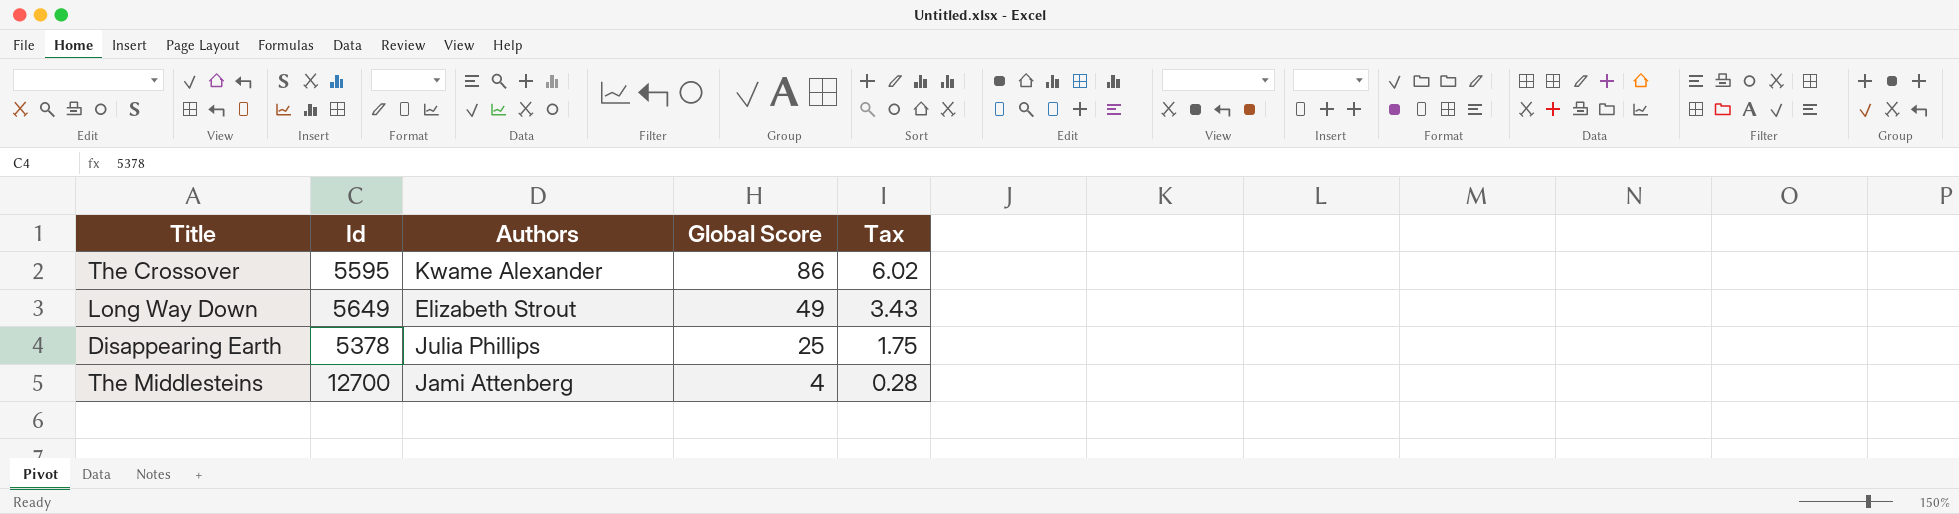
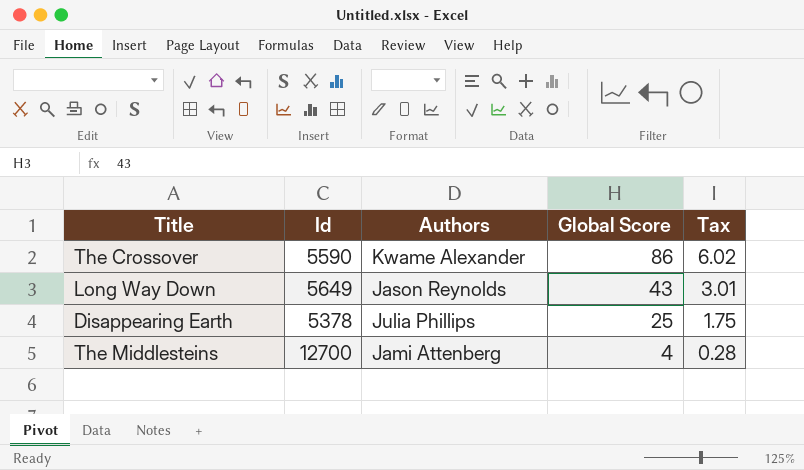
The Crossover | Id: 5595 -> 5590
Long Way Down | Authors: Elizabeth Strout -> Jason Reynolds
Long Way Down | Global Score: 49 -> 43
Long Way Down | Tax: 3.43 -> 3.01

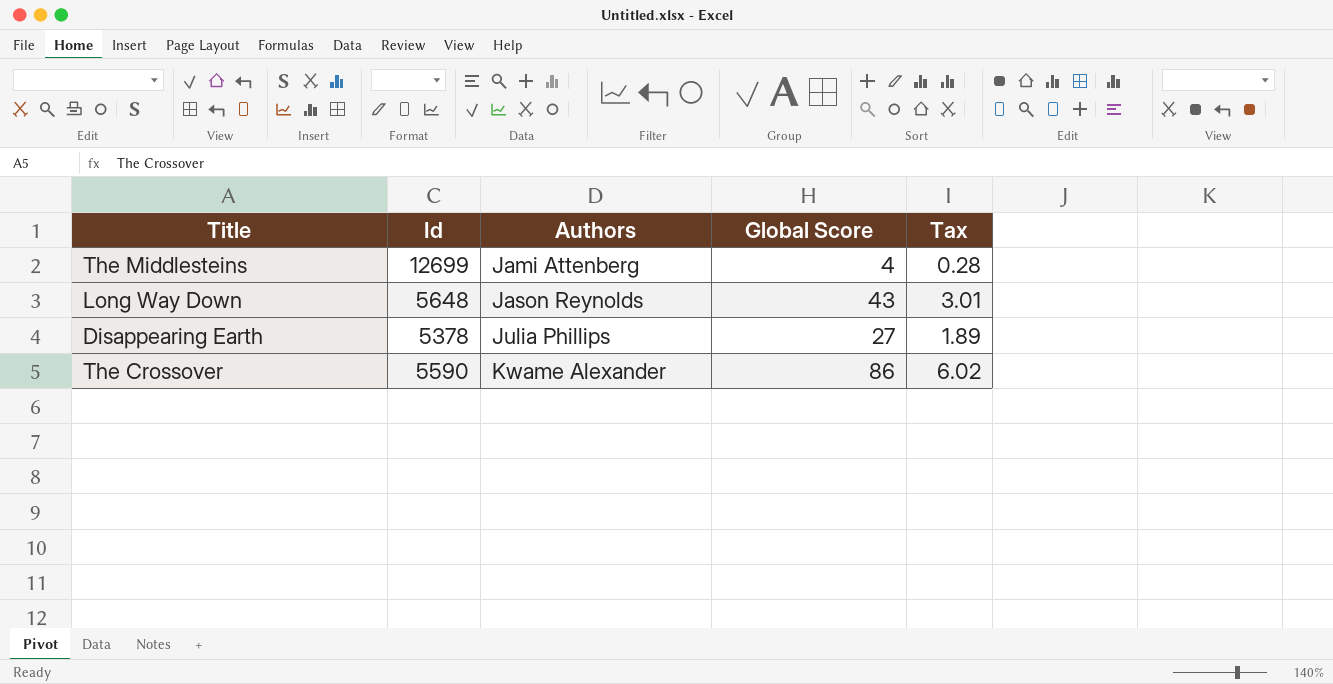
row order: Global Score descending -> Authors ascending
The Middlesteins | Id: 12700 -> 12699
Long Way Down | Id: 5649 -> 5648
Disappearing Earth | Global Score: 25 -> 27
Disappearing Earth | Tax: 1.75 -> 1.89

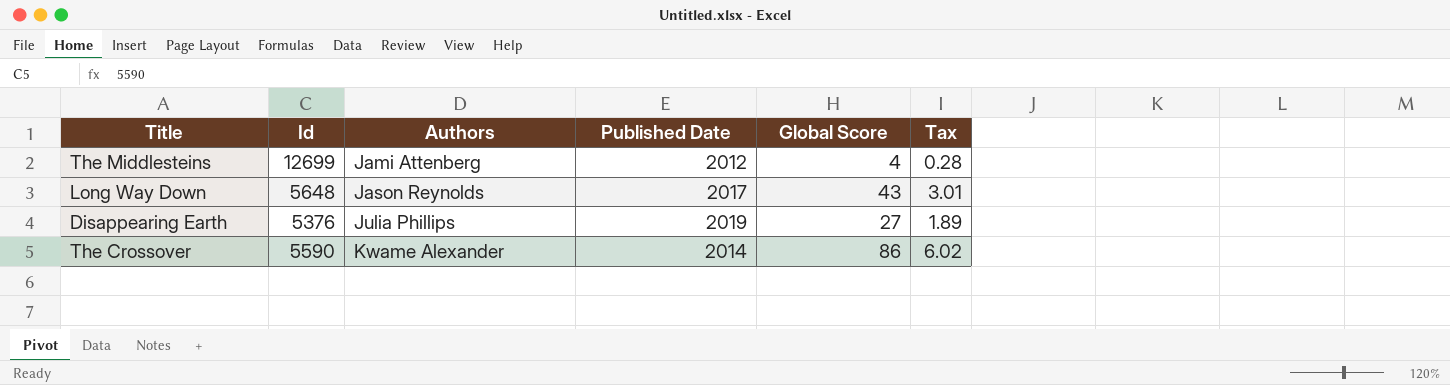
column Published Date | position: none -> 4
Disappearing Earth | Id: 5378 -> 5376

